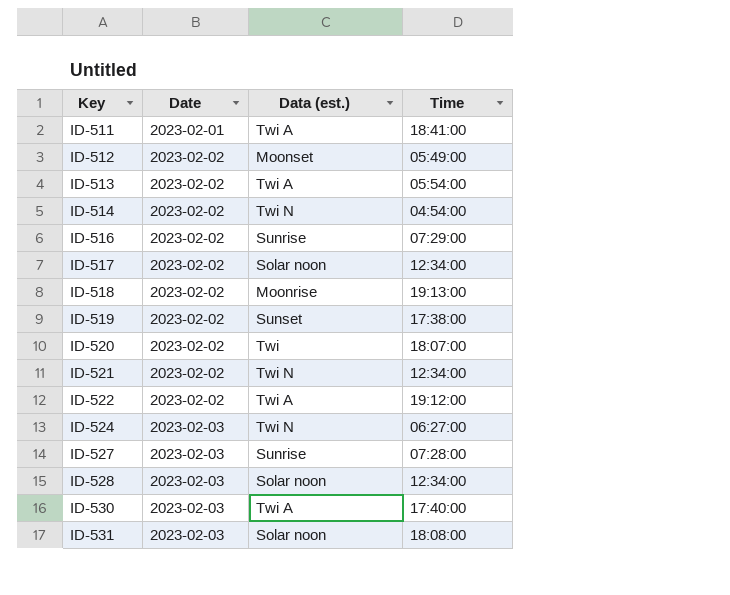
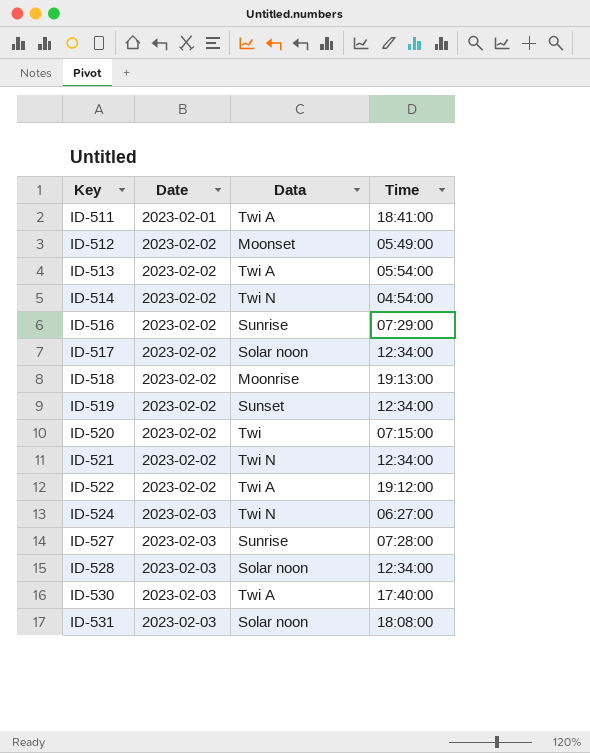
column name: Data (est.) -> Data
ID-519 | Time: 17:38:00 -> 12:34:00
ID-520 | Time: 18:07:00 -> 07:15:00

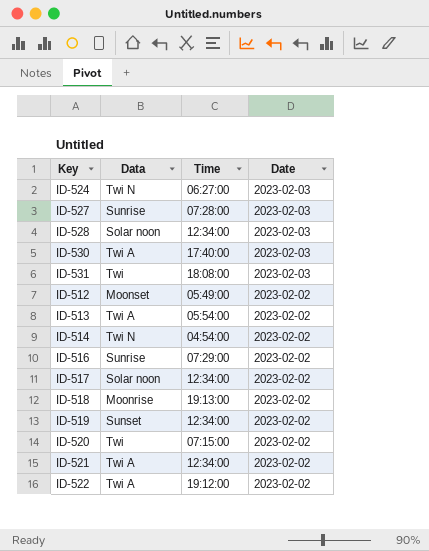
row order: Key ascending -> Date descending
column Date | position: 2 -> 4
row ID-511: 2023-02-01 | Twi A | 18:41:00 -> none
ID-531 | Data: Solar noon -> Twi
ID-521 | Data: Twi N -> Twi A

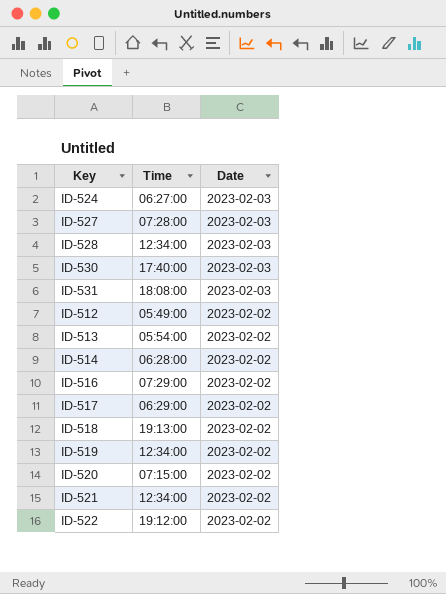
column Data | position: 2 -> none
ID-514 | Time: 04:54:00 -> 06:28:00
ID-517 | Time: 12:34:00 -> 06:29:00

